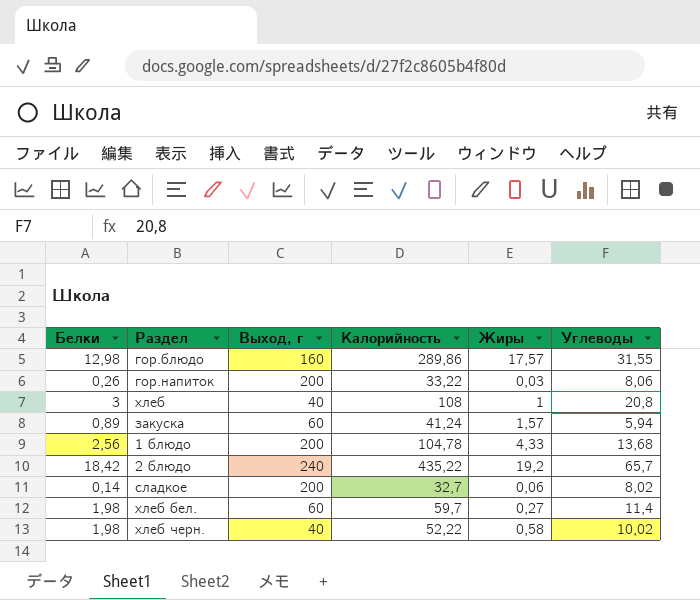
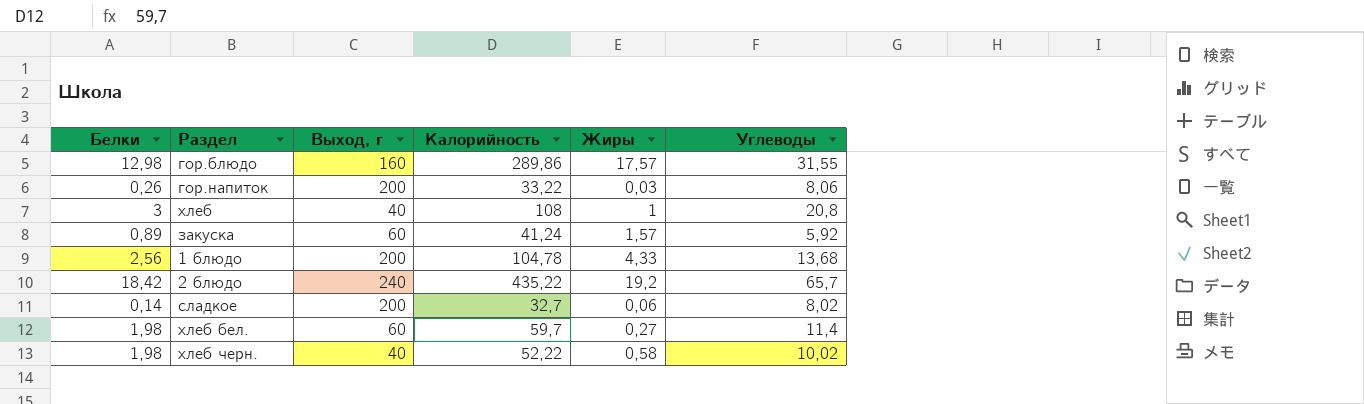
закуска | Углеводы: 5,94 -> 5,92

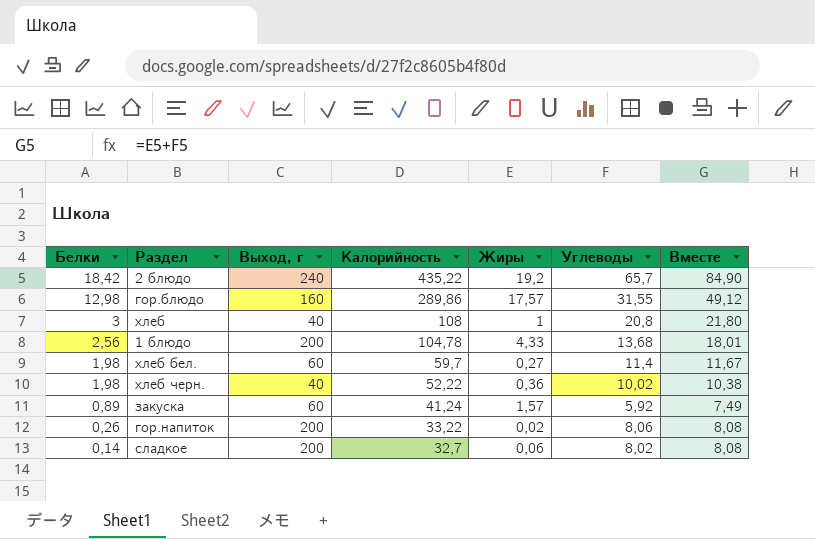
row order: none -> Белки descending
column Вместе | formula: none -> [Жиры] + [Углеводы]
хлеб черн. | Жиры: 0,58 -> 0,36
гор.напиток | Жиры: 0,03 -> 0,02

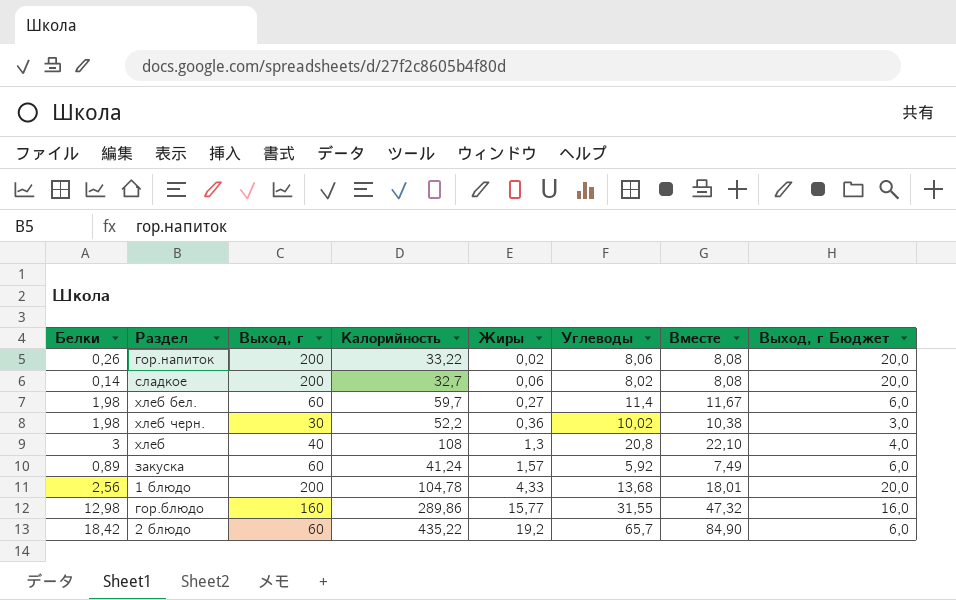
row order: Белки descending -> Жиры ascending
column Выход, г Бюджет | formula: none -> [Выход, г] * 0,1
хлеб черн. | Выход, г: 40 -> 30
хлеб черн. | Калорийность: 52,22 -> 52,2
хлеб | Жиры: 1 -> 1,3
хлеб | Вместе: 21,80 -> 22,10
гор.блюдо | Жиры: 17,57 -> 15,77
гор.блюдо | Вместе: 49,12 -> 47,32
2 блюдо | Выход, г: 240 -> 60

